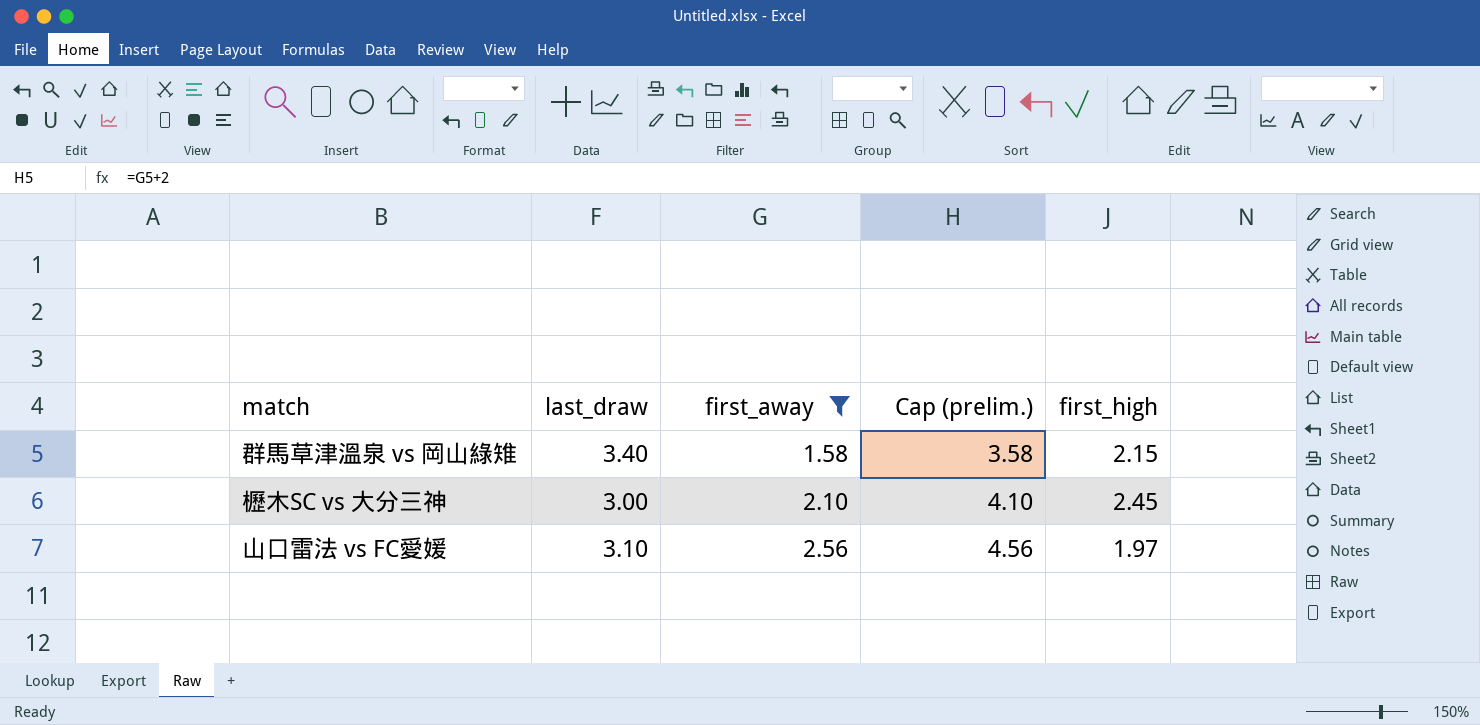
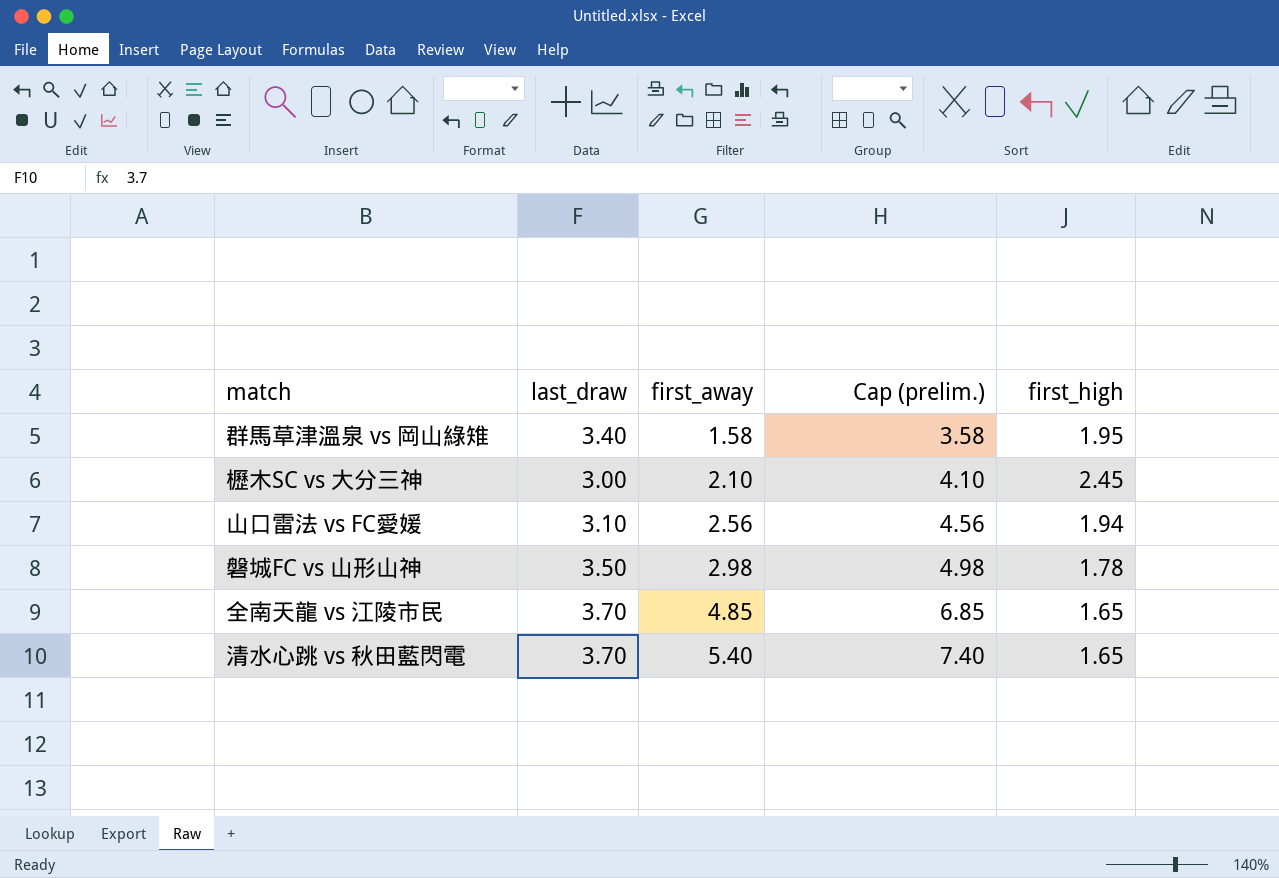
filter: first_away <= 2.56 -> none
群馬草津溫泉 vs 岡山綠雉 | first_high: 2.15 -> 1.95
山口雷法 vs FC愛媛 | first_high: 1.97 -> 1.94

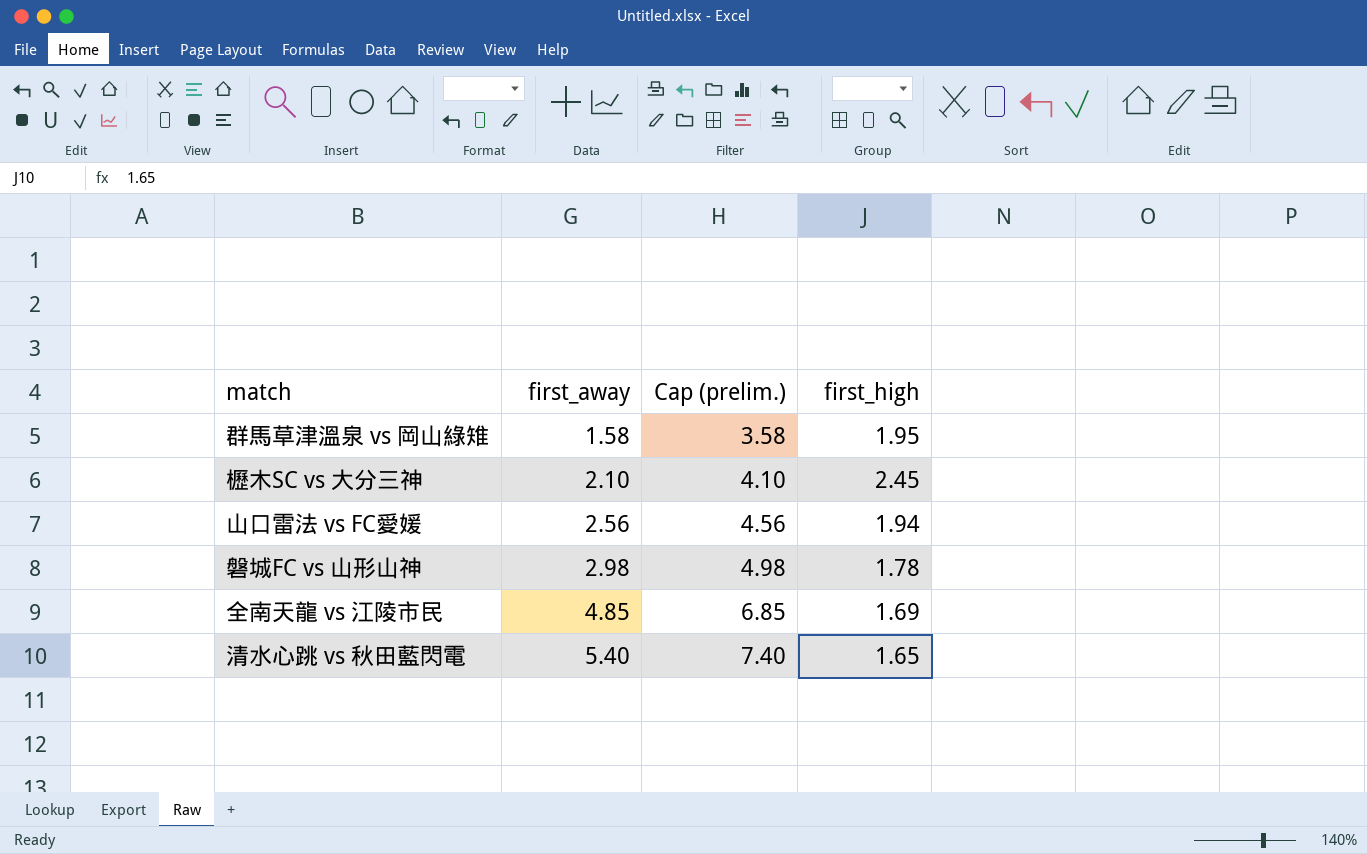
column last_draw | position: 2 -> none
全南天龍 vs 江陵市民 | first_high: 1.65 -> 1.69

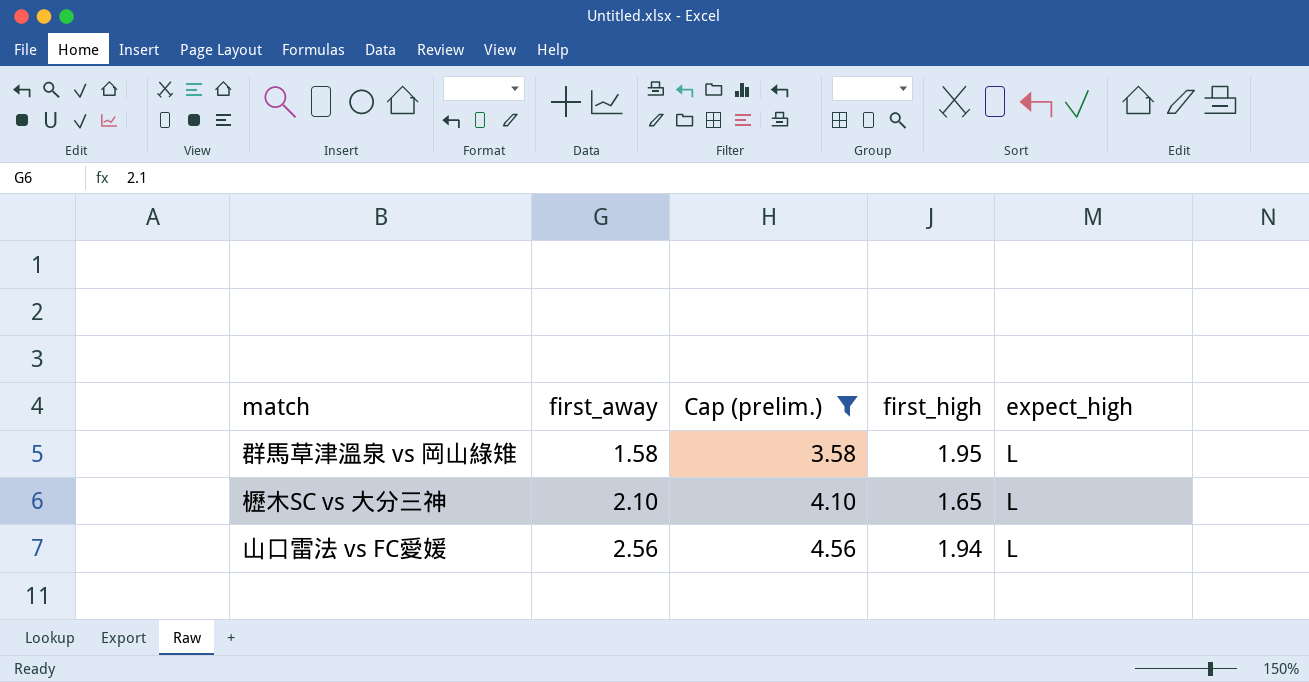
filter: none -> Cap (prelim.) <= 4.56
column expect_high | position: none -> 5
櫪木SC vs 大分三神 | first_high: 2.45 -> 1.65

